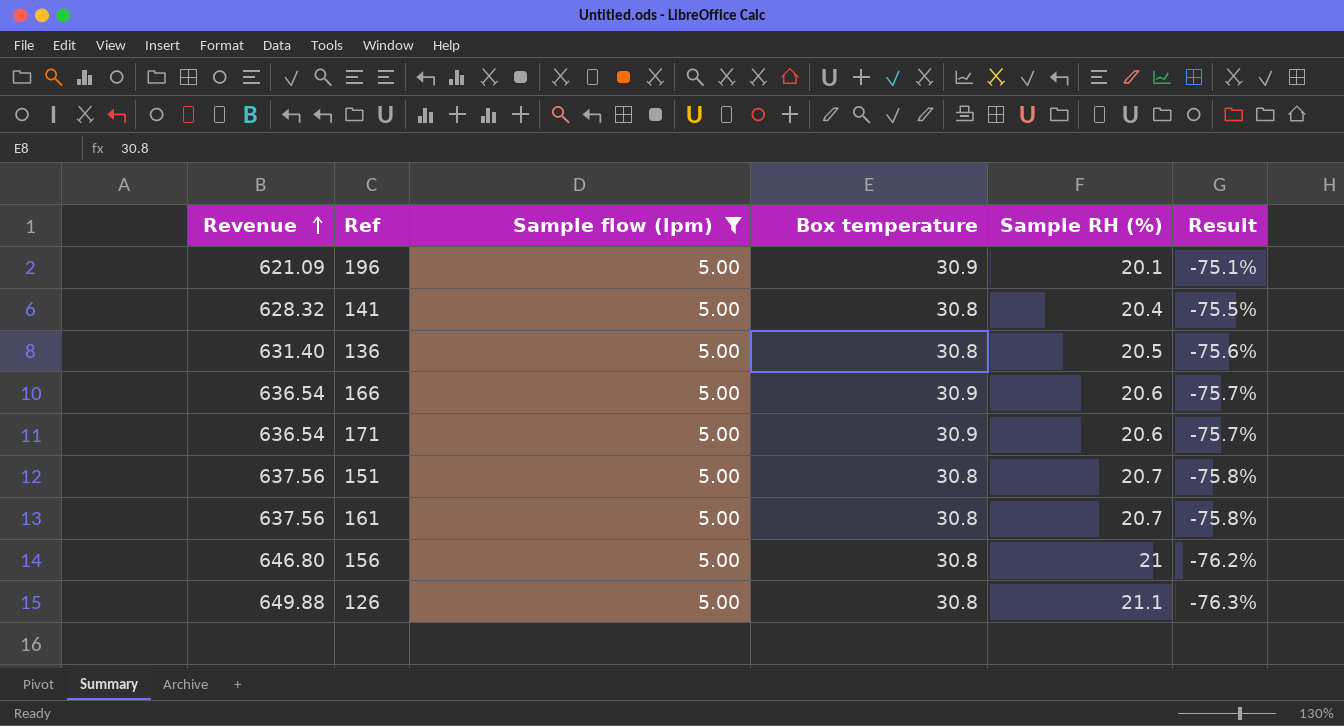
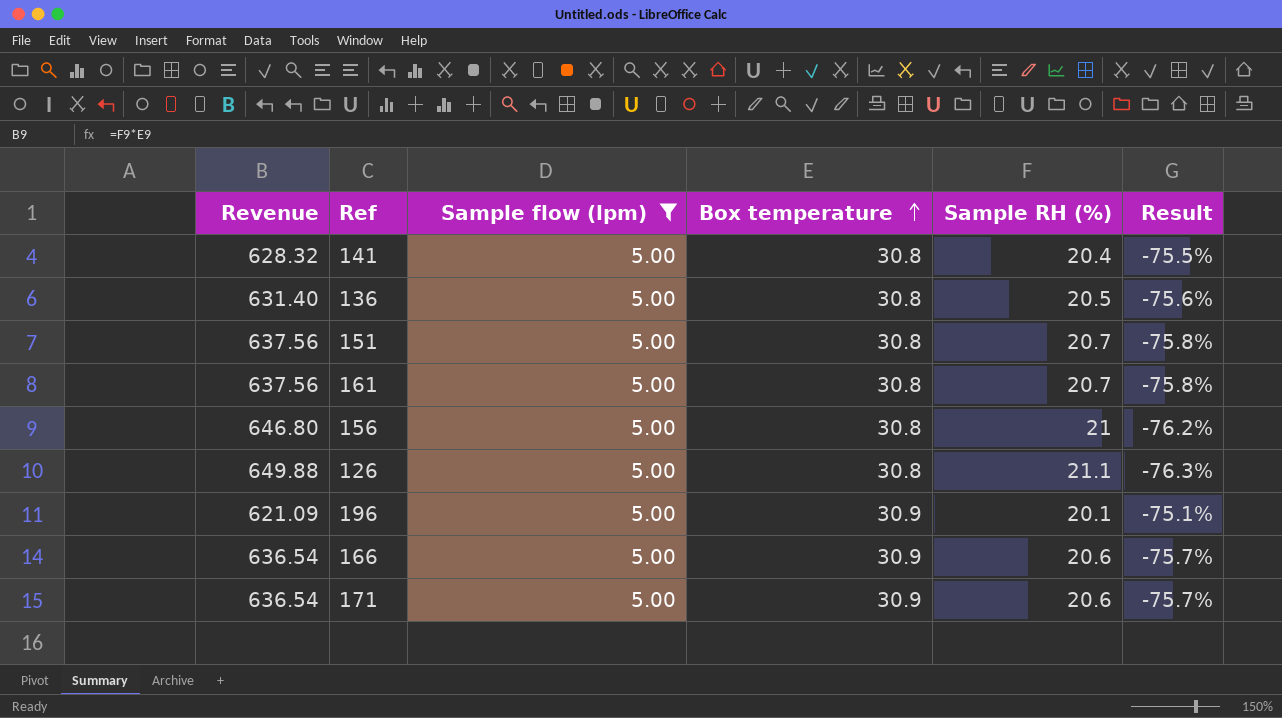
row order: Revenue ascending -> Box temperature ascending

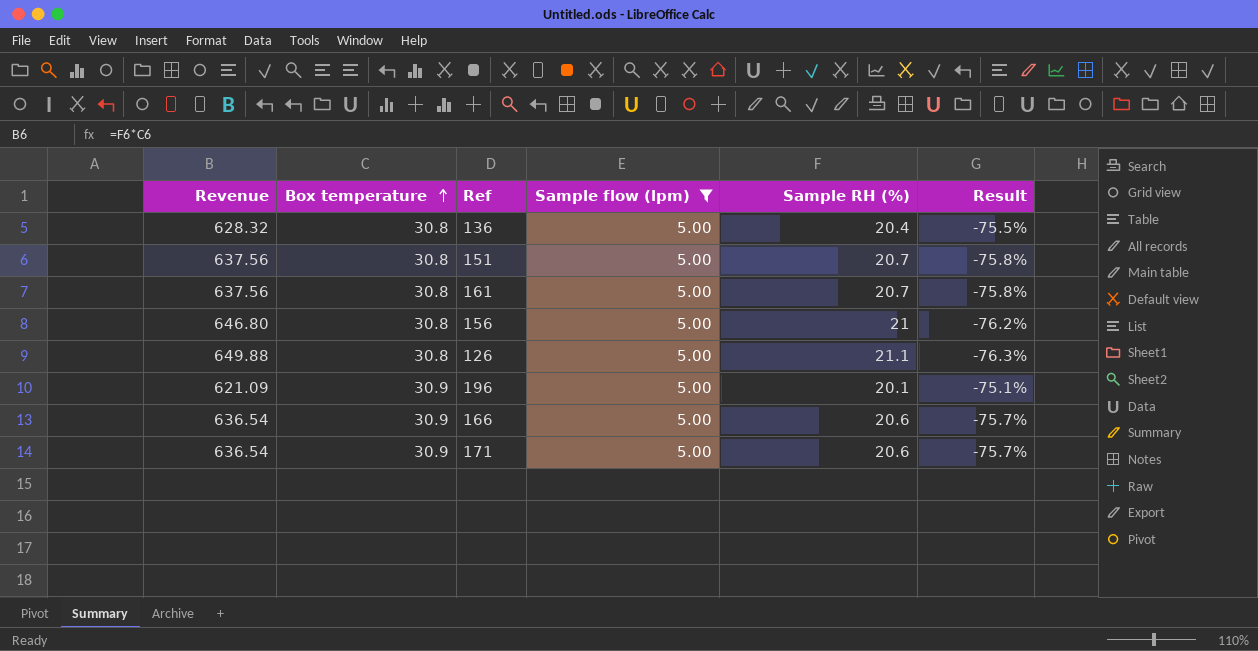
column Box temperature | position: 4 -> 2
row 141: 628.32 | 5.00 | 30.8 | 20.4 | -75.5% -> none
136 | Revenue: 631.40 -> 628.32
136 | Sample RH (%): 20.5 -> 20.4
136 | Result: -75.6% -> -75.5%

